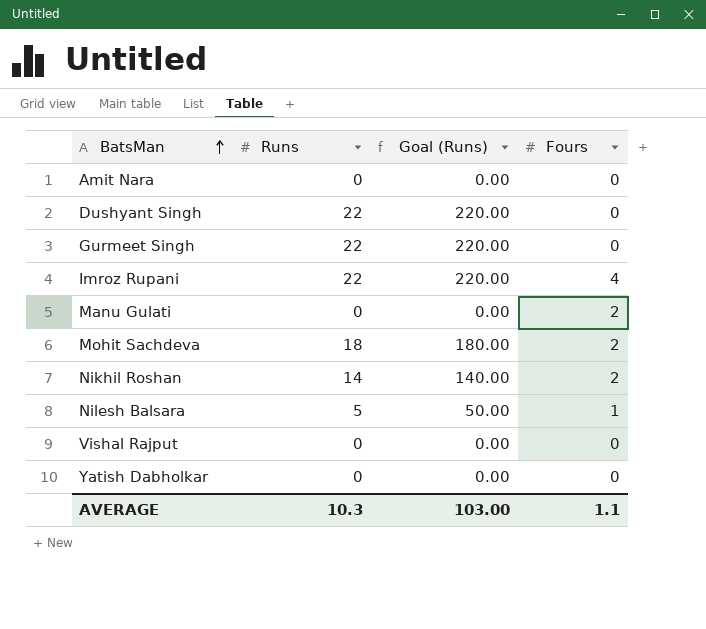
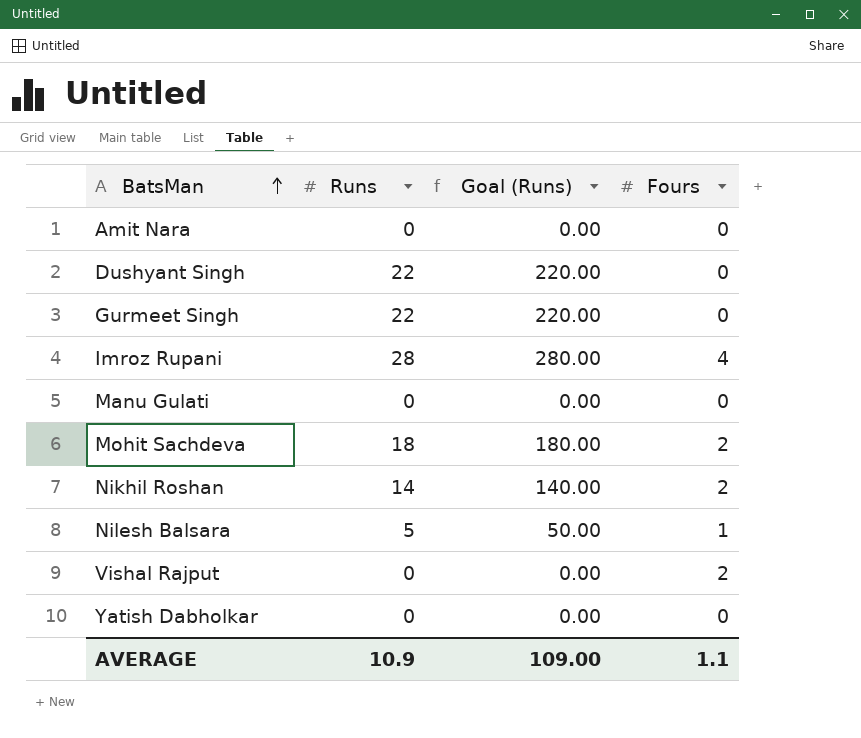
Imroz Rupani | Runs: 22 -> 28
Imroz Rupani | Goal (Runs): 220.00 -> 280.00
Manu Gulati | Fours: 2 -> 0
Vishal Rajput | Fours: 0 -> 2
AVERAGE | Runs: 10.3 -> 10.9
AVERAGE | Goal (Runs): 103.00 -> 109.00

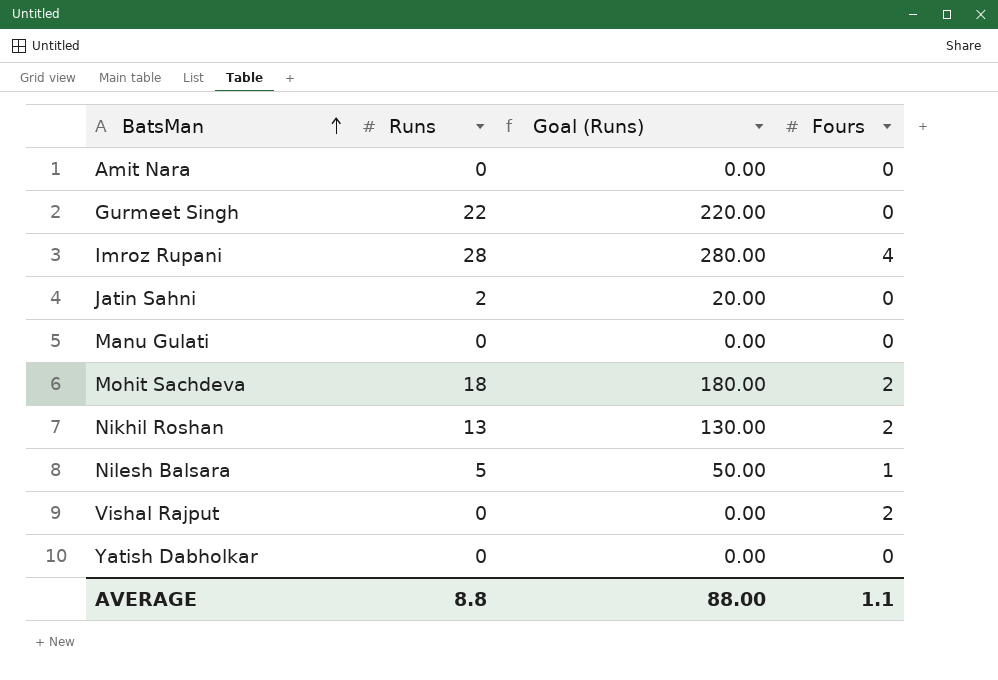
row Dushyant Singh: 22 | 220.00 | 0 -> none
row Jatin Sahni: none -> 2 | 20.00 | 0
Nikhil Roshan | Runs: 14 -> 13
Nikhil Roshan | Goal (Runs): 140.00 -> 130.00
AVERAGE | Runs: 10.9 -> 8.8
AVERAGE | Goal (Runs): 109.00 -> 88.00

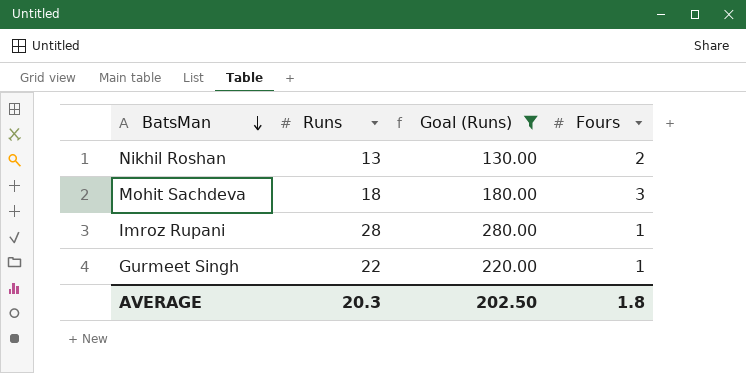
filter: none -> Goal (Runs) >= 130.00
row order: BatsMan ascending -> BatsMan descending
Mohit Sachdeva | Fours: 2 -> 3
Imroz Rupani | Fours: 4 -> 1
Gurmeet Singh | Fours: 0 -> 1
AVERAGE | Runs: 8.8 -> 20.3
AVERAGE | Goal (Runs): 88.00 -> 202.50
AVERAGE | Fours: 1.1 -> 1.8

